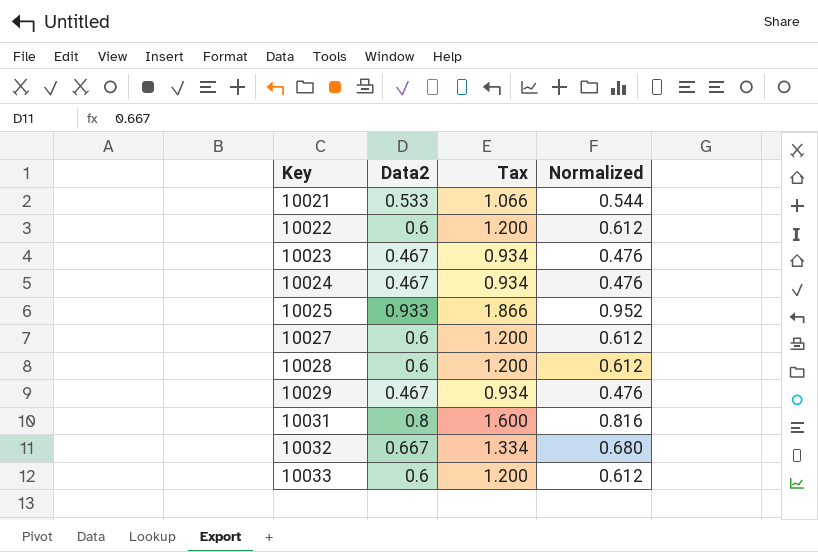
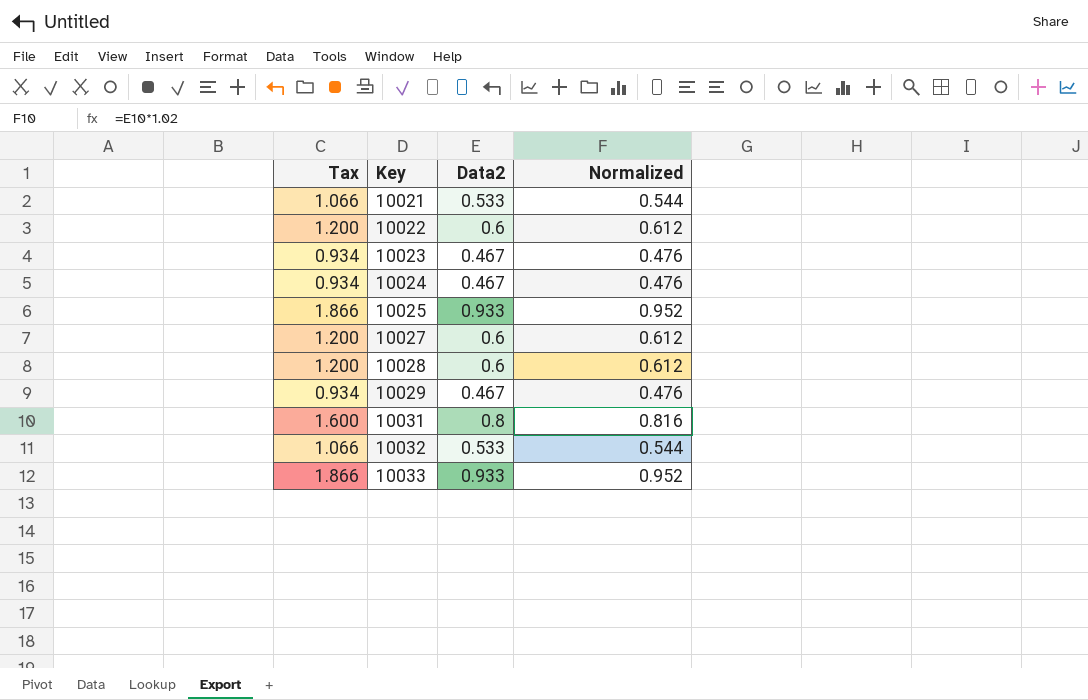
column Tax | position: 3 -> 1
10032 | Tax: 1.334 -> 1.066
10032 | Data2: 0.667 -> 0.533
10032 | Normalized: 0.680 -> 0.544
10033 | Tax: 1.200 -> 1.866
10033 | Data2: 0.6 -> 0.933
10033 | Normalized: 0.612 -> 0.952

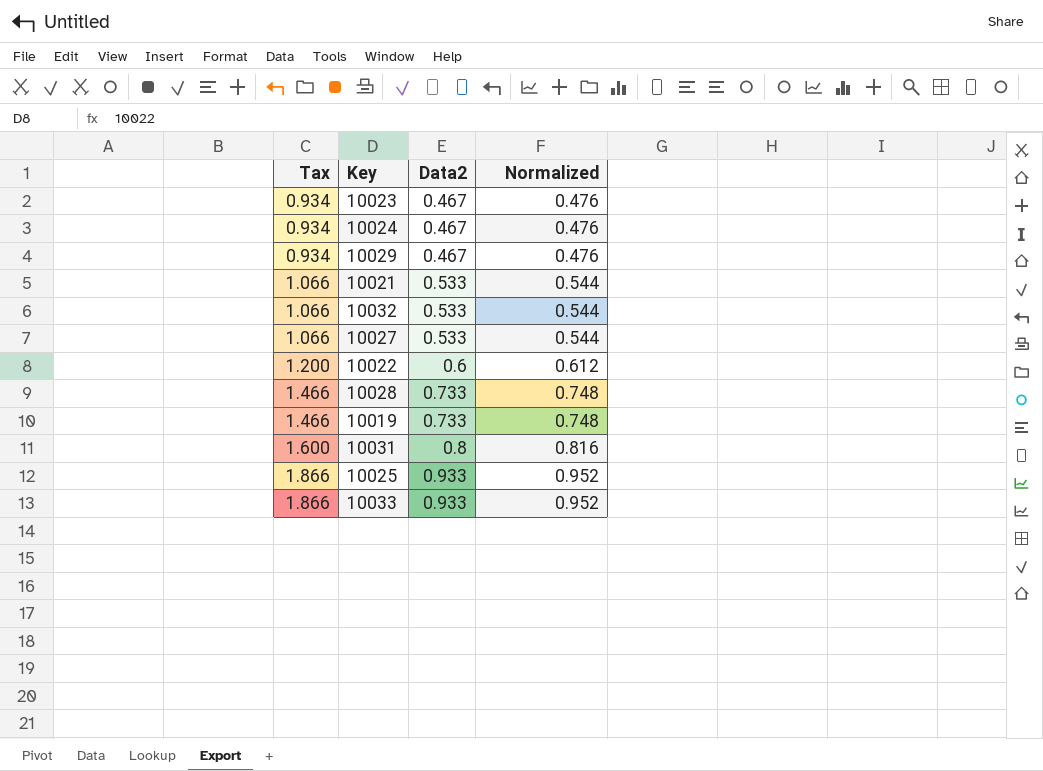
row order: Key ascending -> Tax ascending
10027 | Tax: 1.200 -> 1.066
10027 | Data2: 0.6 -> 0.533
10027 | Normalized: 0.612 -> 0.544
10028 | Tax: 1.200 -> 1.466
10028 | Data2: 0.6 -> 0.733
10028 | Normalized: 0.612 -> 0.748
row 10019: none -> 1.466 | 0.733 | 0.748

